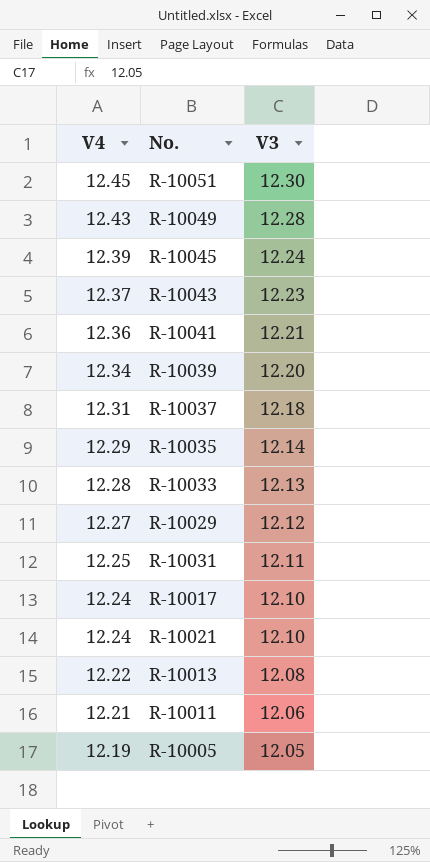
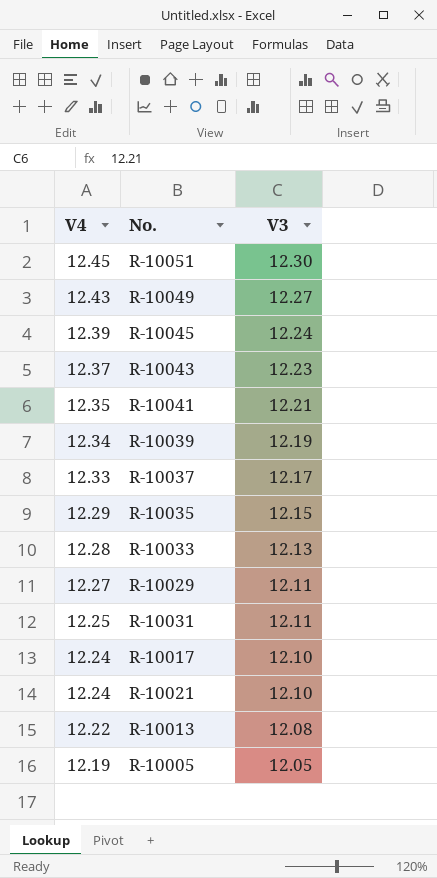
row R-10011: 12.21 | 12.06 -> none
R-10049 | V3: 12.28 -> 12.27
R-10041 | V4: 12.36 -> 12.35
R-10039 | V3: 12.20 -> 12.19
R-10037 | V4: 12.31 -> 12.33
R-10037 | V3: 12.18 -> 12.17
R-10035 | V3: 12.14 -> 12.15
R-10029 | V3: 12.12 -> 12.11

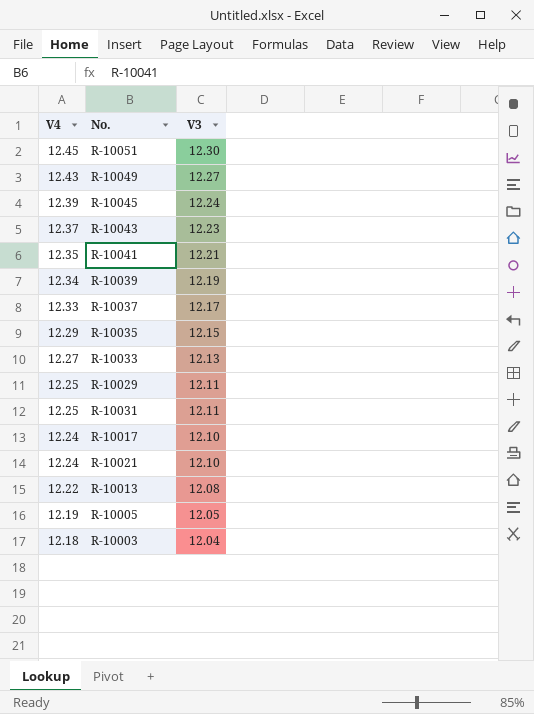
R-10033 | V4: 12.28 -> 12.27
R-10029 | V4: 12.27 -> 12.25
row R-10003: none -> 12.18 | 12.04

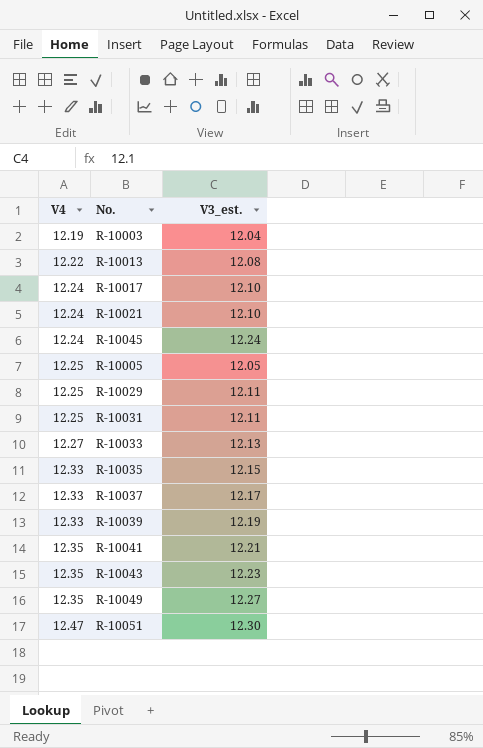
row order: V4 descending -> V4 ascending
column name: V3 -> V3_est.
R-10003 | V4: 12.18 -> 12.19
R-10045 | V4: 12.39 -> 12.24
R-10005 | V4: 12.19 -> 12.25
R-10035 | V4: 12.29 -> 12.33
R-10039 | V4: 12.34 -> 12.33
R-10043 | V4: 12.37 -> 12.35
R-10049 | V4: 12.43 -> 12.35
R-10051 | V4: 12.45 -> 12.47

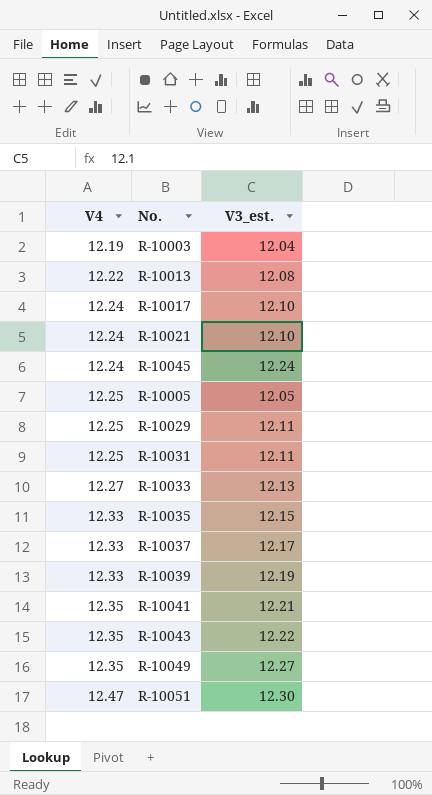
R-10043 | V3_est.: 12.23 -> 12.22

